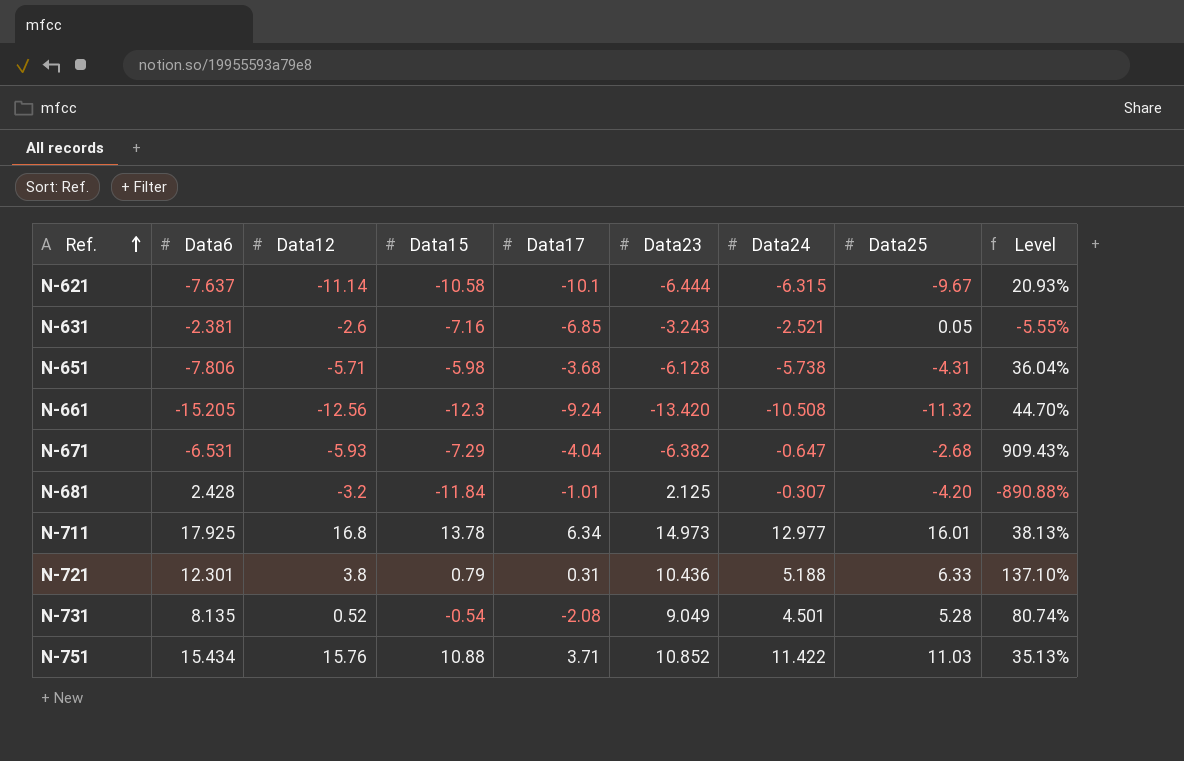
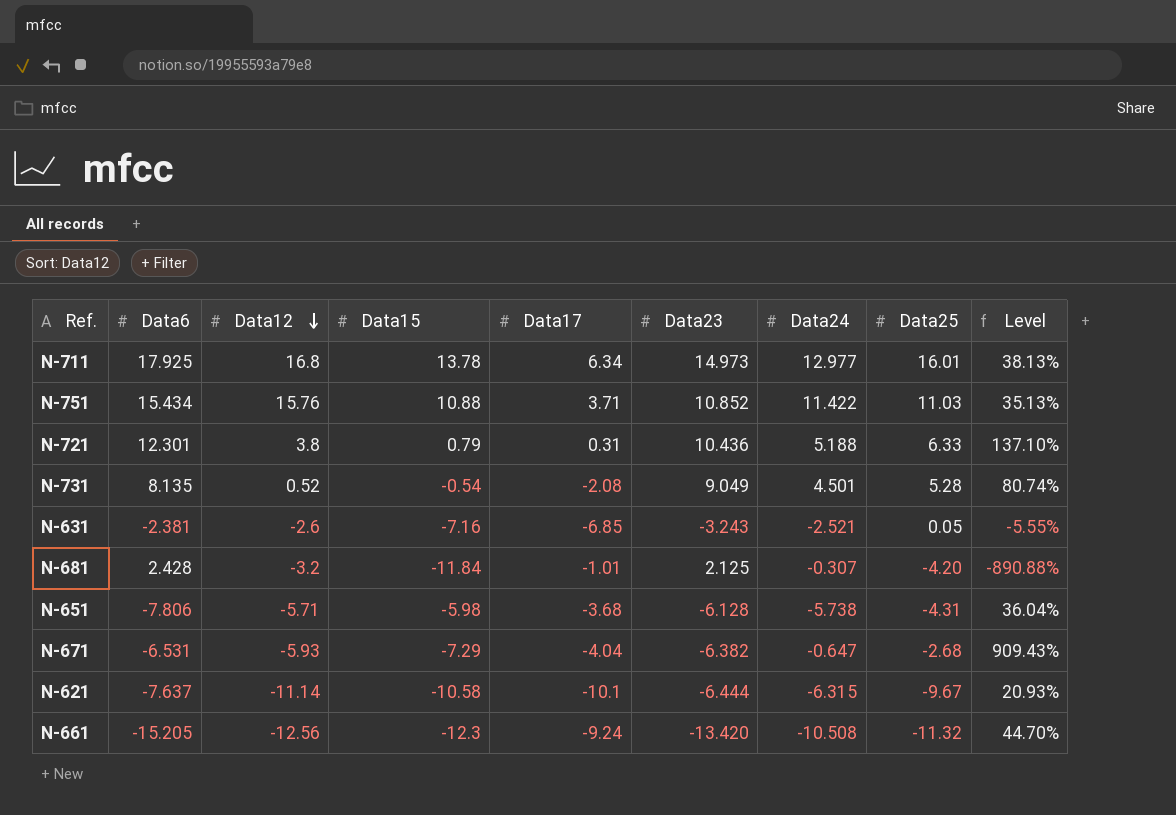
row order: Ref. ascending -> Data12 descending

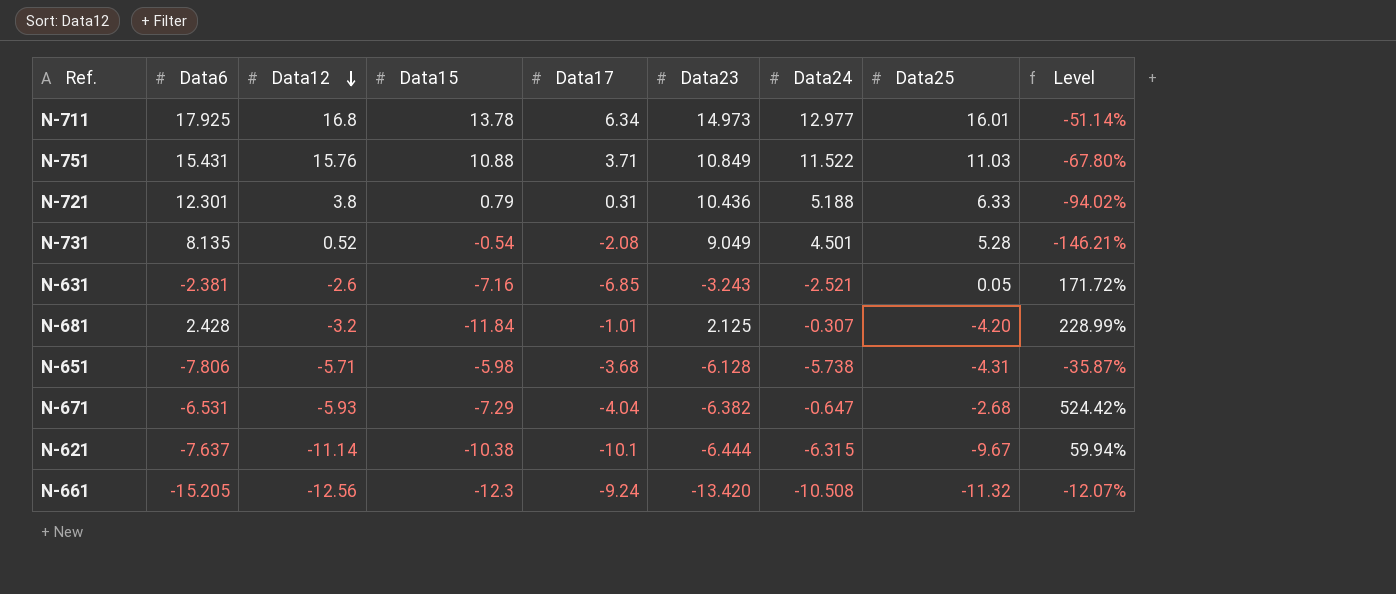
column Level | formula: ([Data6] - [Data24]) / [Data24] -> ([Data17] - [Data24]) / [Data24]
N-751 | Data6: 15.434 -> 15.431
N-751 | Data23: 10.852 -> 10.849
N-751 | Data24: 11.422 -> 11.522
N-621 | Data15: -10.58 -> -10.38

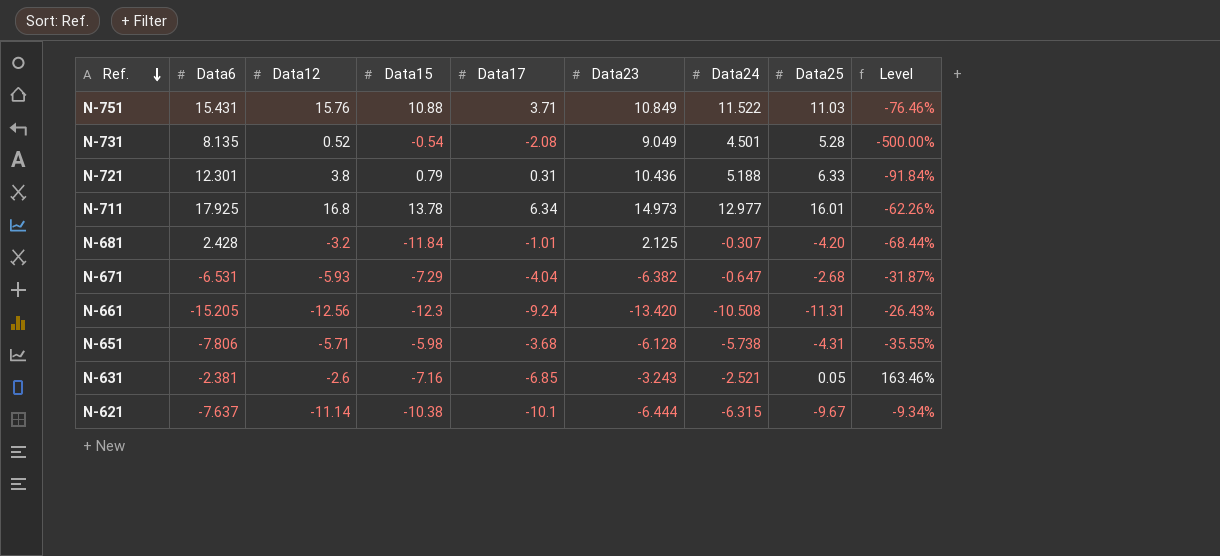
row order: Data12 descending -> Ref. descending
column Level | formula: ([Data17] - [Data24]) / [Data24] -> ([Data17] - [Data12]) / [Data12]
N-661 | Data25: -11.32 -> -11.31

